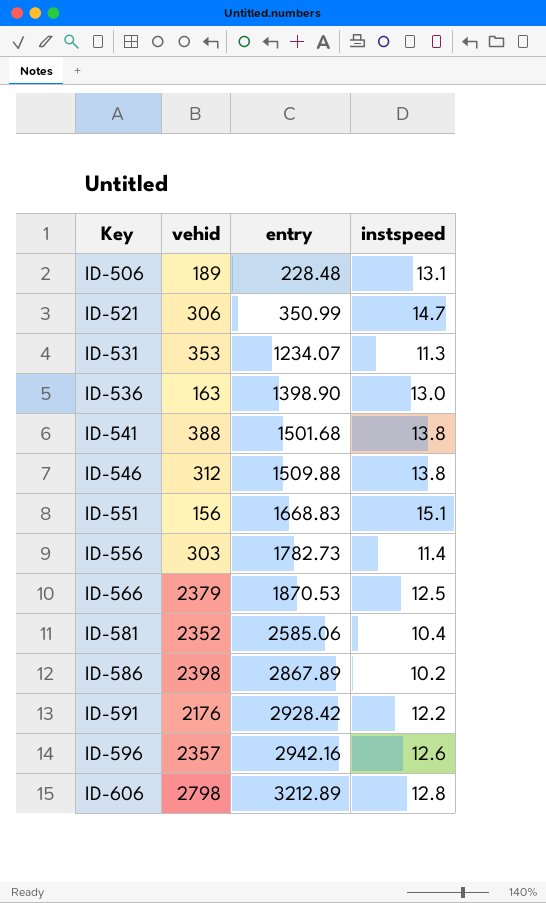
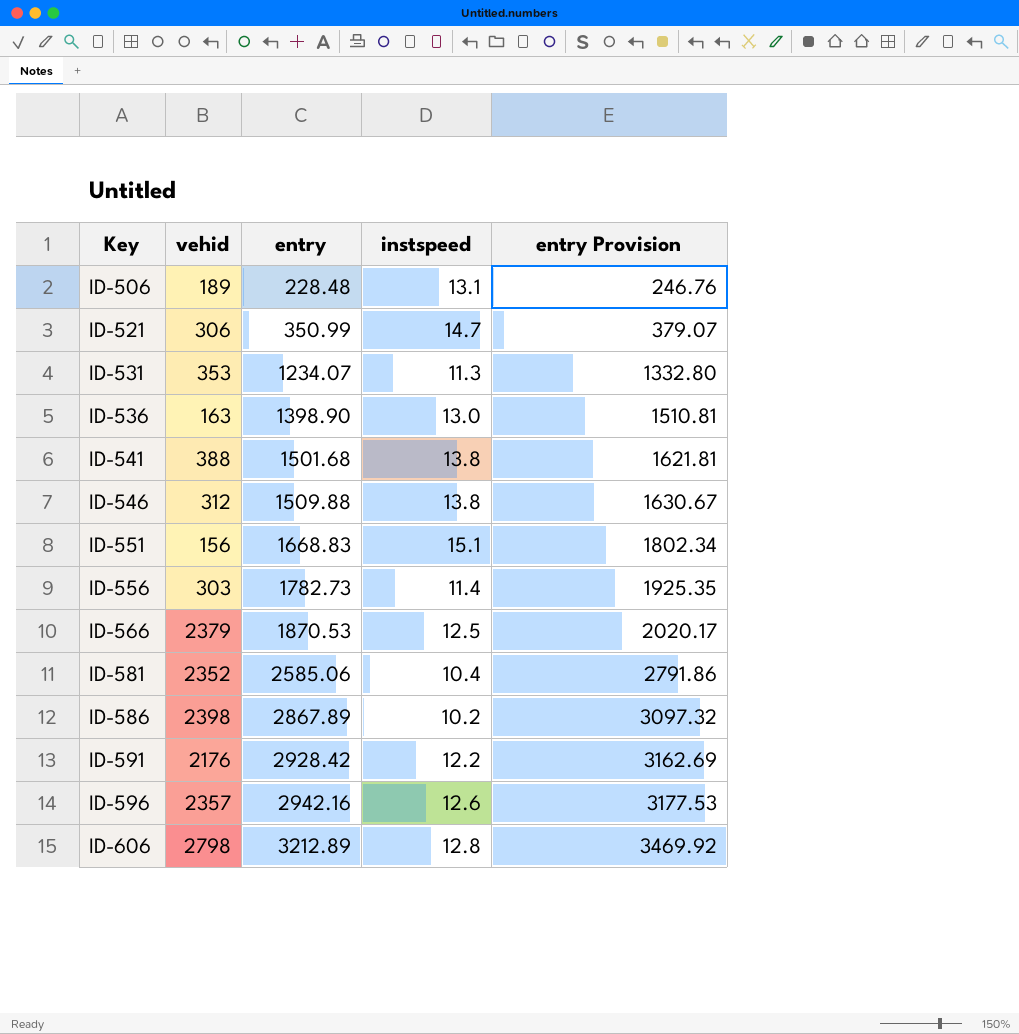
column entry Provision | formula: none -> [entry] * 1.08

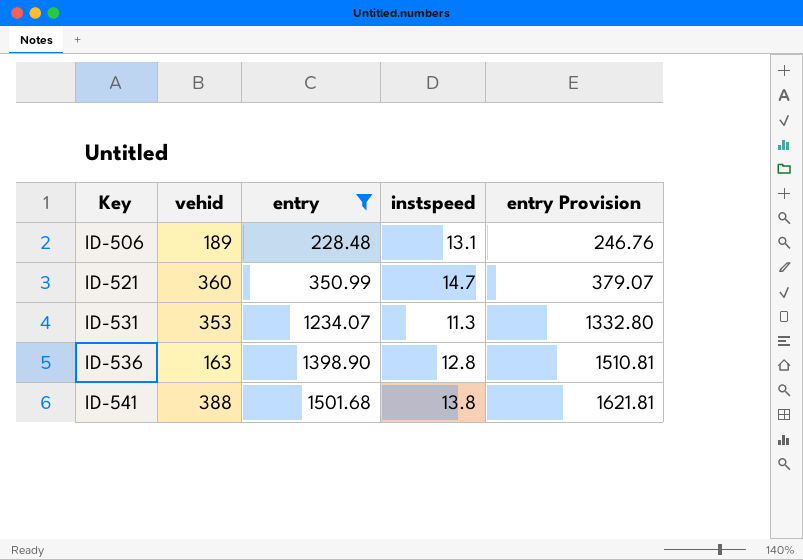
filter: none -> entry <= 1501.68
ID-521 | vehid: 306 -> 360
ID-536 | instspeed: 13.0 -> 12.8

